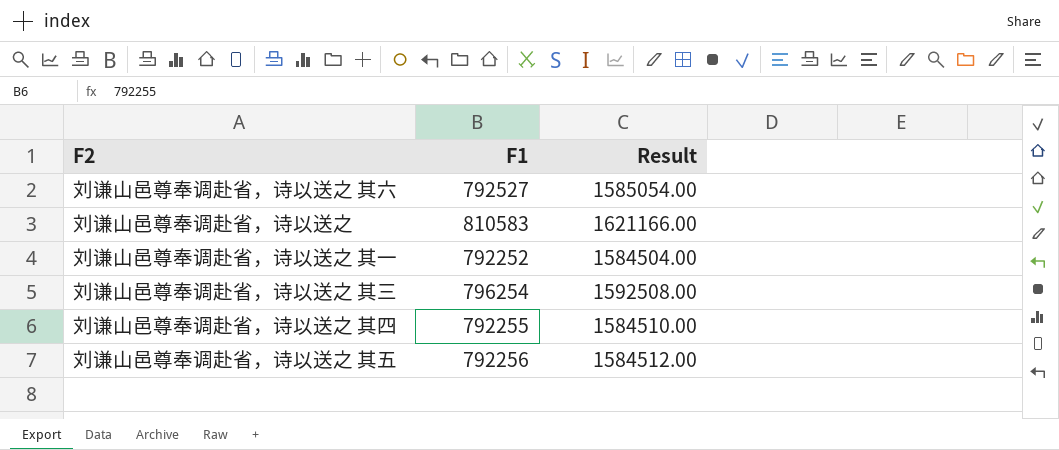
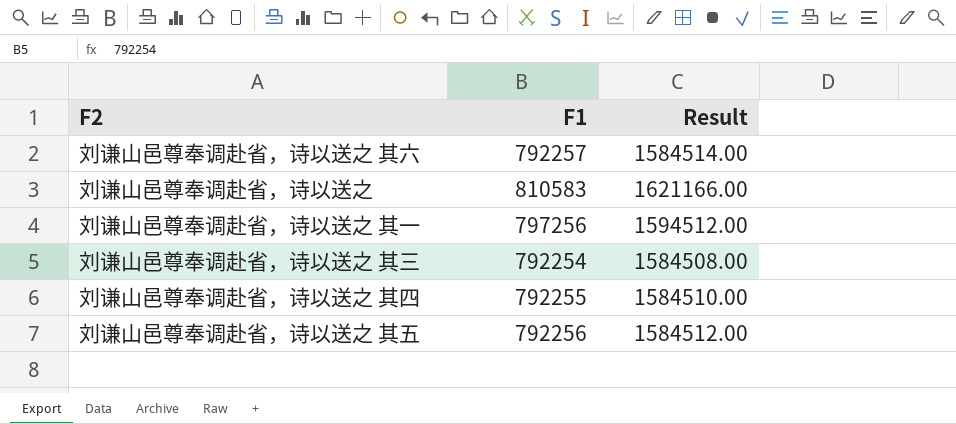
刘谦山邑尊奉调赴省，诗以送之 其六 | F1: 792527 -> 792257
刘谦山邑尊奉调赴省，诗以送之 其六 | Result: 1585054.00 -> 1584514.00
刘谦山邑尊奉调赴省，诗以送之 其一 | F1: 792252 -> 797256
刘谦山邑尊奉调赴省，诗以送之 其一 | Result: 1584504.00 -> 1594512.00
刘谦山邑尊奉调赴省，诗以送之 其三 | F1: 796254 -> 792254
刘谦山邑尊奉调赴省，诗以送之 其三 | Result: 1592508.00 -> 1584508.00

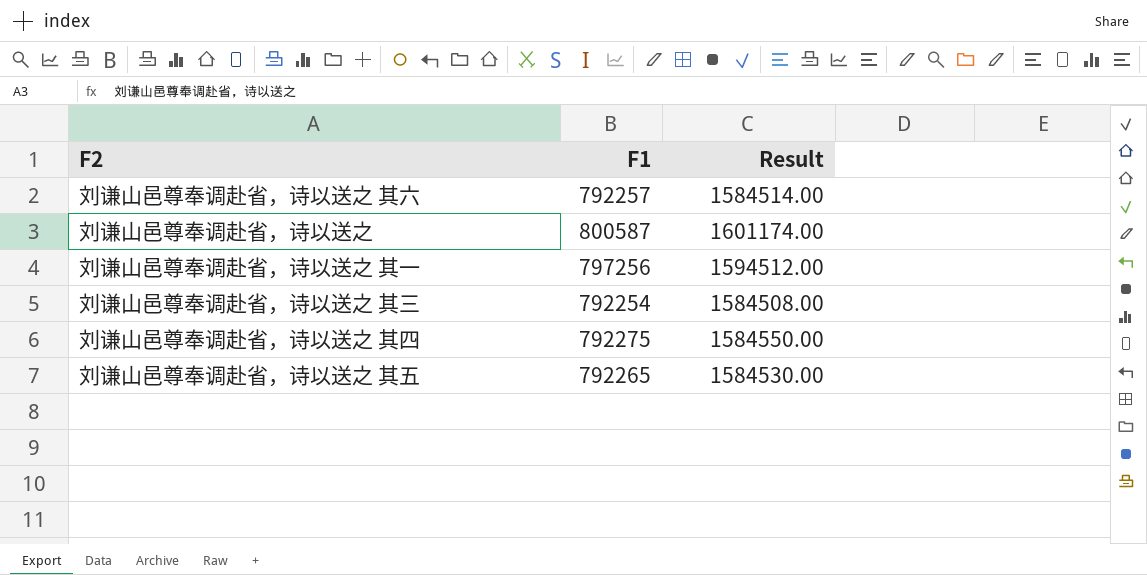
刘谦山邑尊奉调赴省，诗以送之 | F1: 810583 -> 800587
刘谦山邑尊奉调赴省，诗以送之 | Result: 1621166.00 -> 1601174.00
刘谦山邑尊奉调赴省，诗以送之 其四 | F1: 792255 -> 792275
刘谦山邑尊奉调赴省，诗以送之 其四 | Result: 1584510.00 -> 1584550.00
刘谦山邑尊奉调赴省，诗以送之 其五 | F1: 792256 -> 792265
刘谦山邑尊奉调赴省，诗以送之 其五 | Result: 1584512.00 -> 1584530.00

